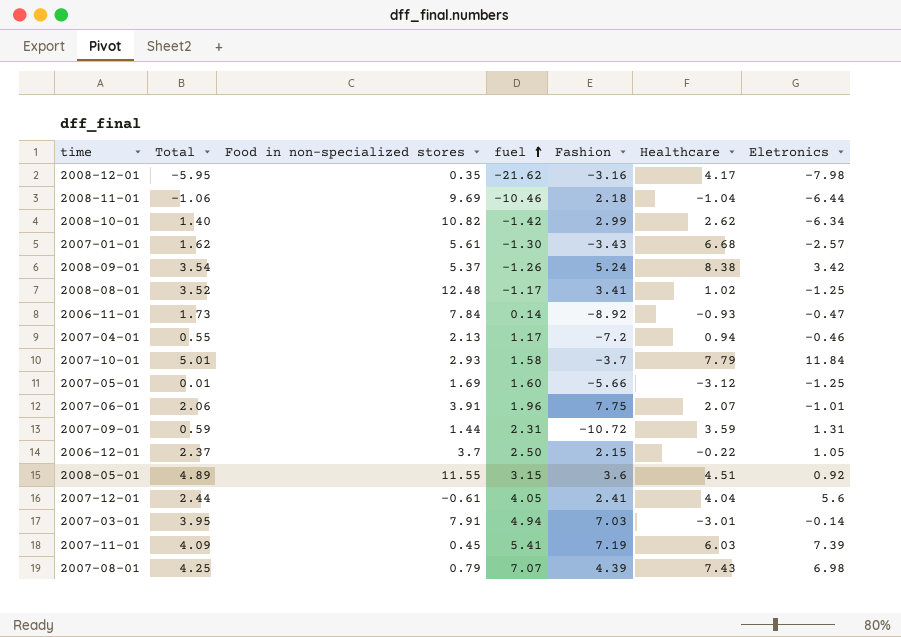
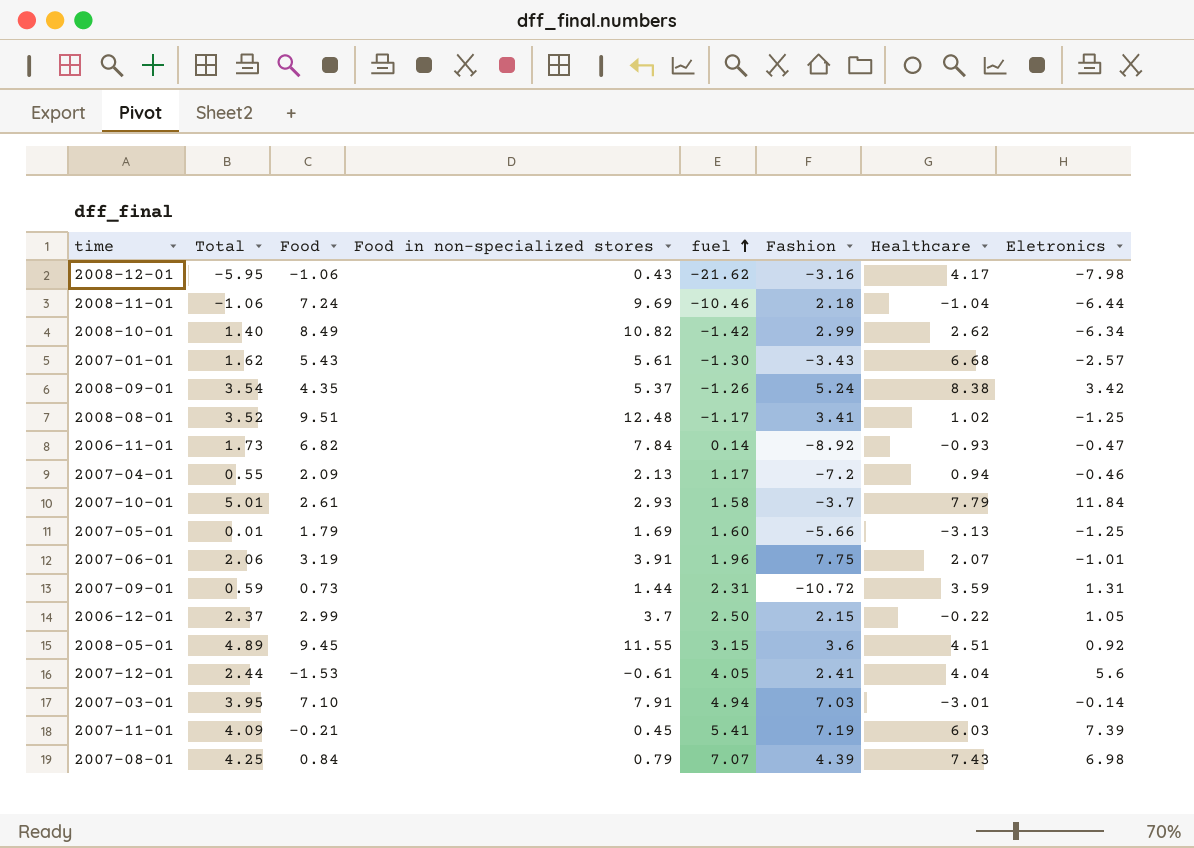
column Food | position: none -> 3
2008-12-01 | Food in non-specialized stores: 0.35 -> 0.43
2007-05-01 | Healthcare: -3.12 -> -3.13

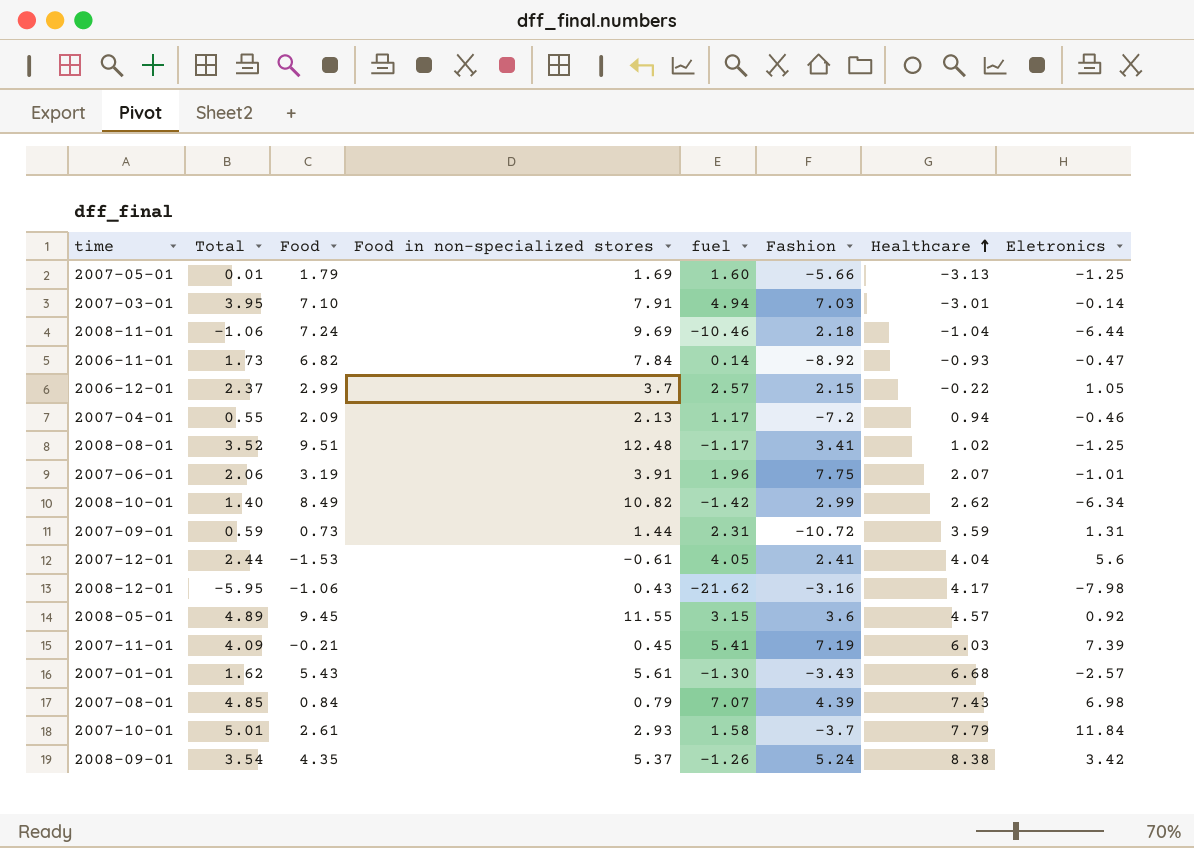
row order: fuel ascending -> Healthcare ascending
2006-12-01 | fuel: 2.50 -> 2.57
2008-05-01 | Healthcare: 4.51 -> 4.57
2007-08-01 | Total: 4.25 -> 4.85

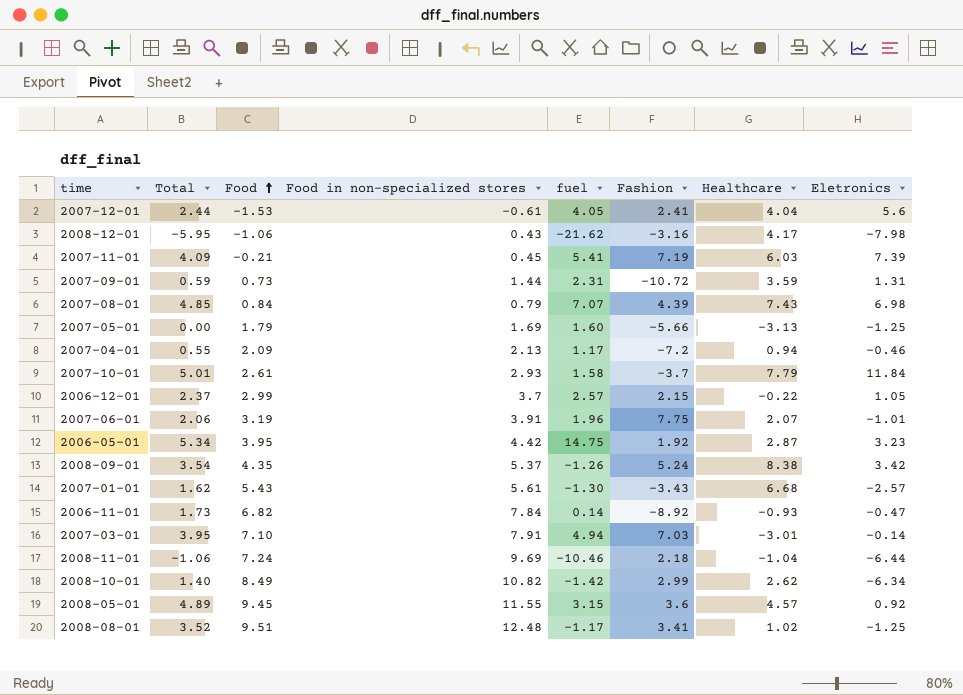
row order: Healthcare ascending -> Food ascending
2007-05-01 | Total: 0.01 -> 0.00
row 2006-05-01: none -> 5.34 | 3.95 | 4.42 | 14.75 | 1.92 | 2.87 | 3.23

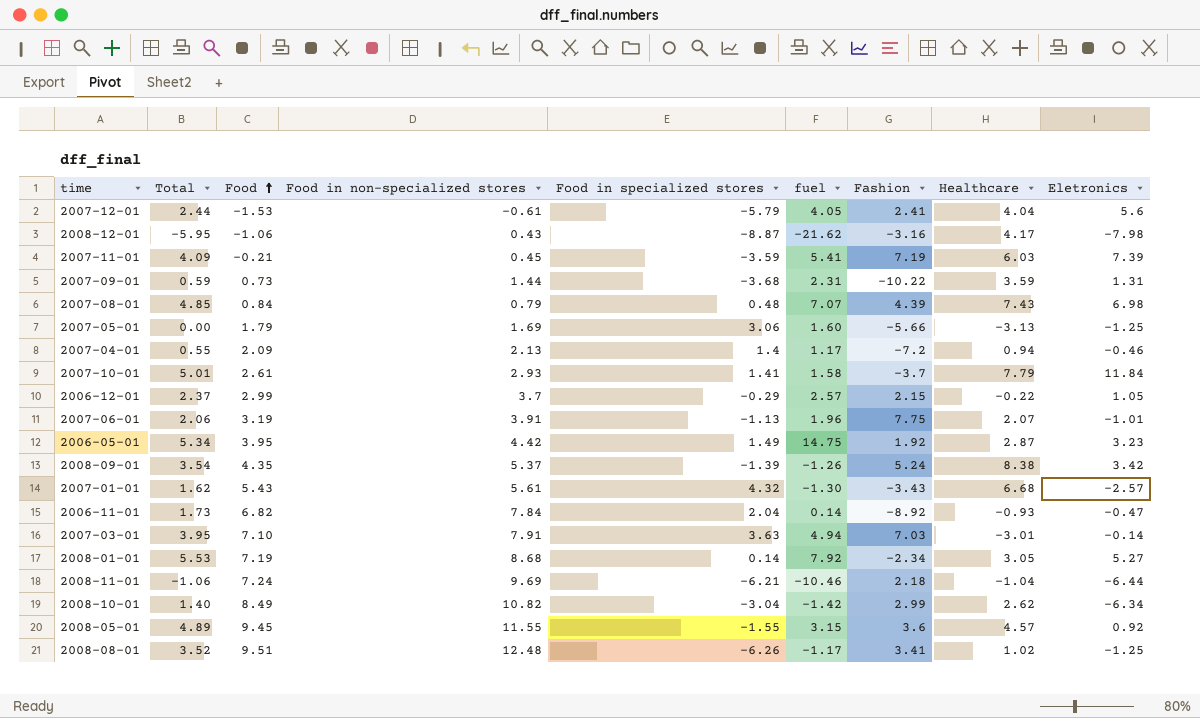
column Food in specialized stores | position: none -> 5
2007-09-01 | Fashion: -10.72 -> -10.22
row 2008-01-01: none -> 5.53 | 7.19 | 8.68 | 0.14 | 7.92 | -2.34 | 3.05 | 5.27

